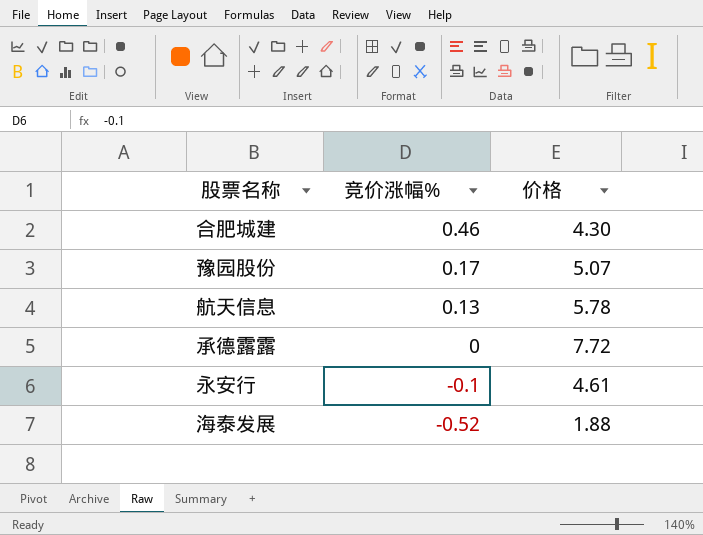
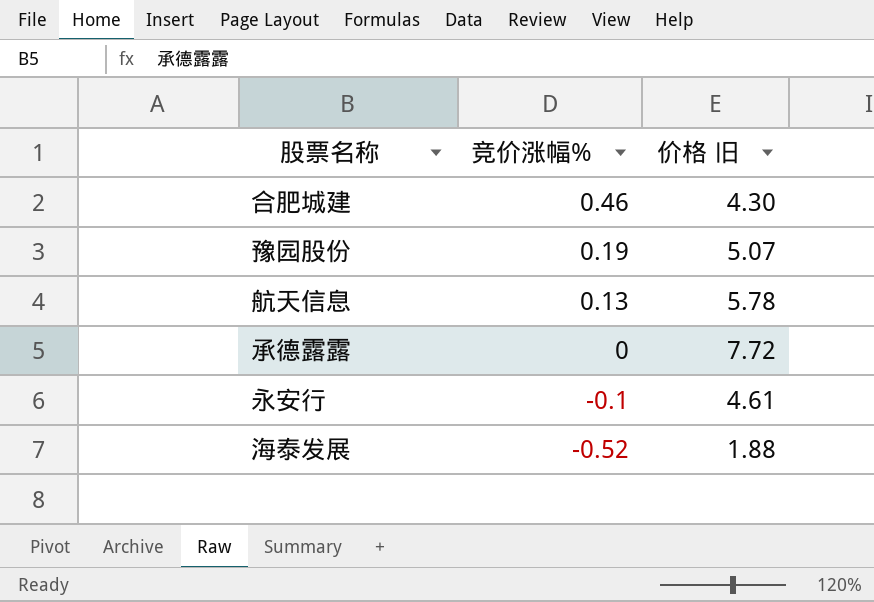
column name: 价格 -> 价格 旧
豫园股份 | 竞价涨幅%: 0.17 -> 0.19

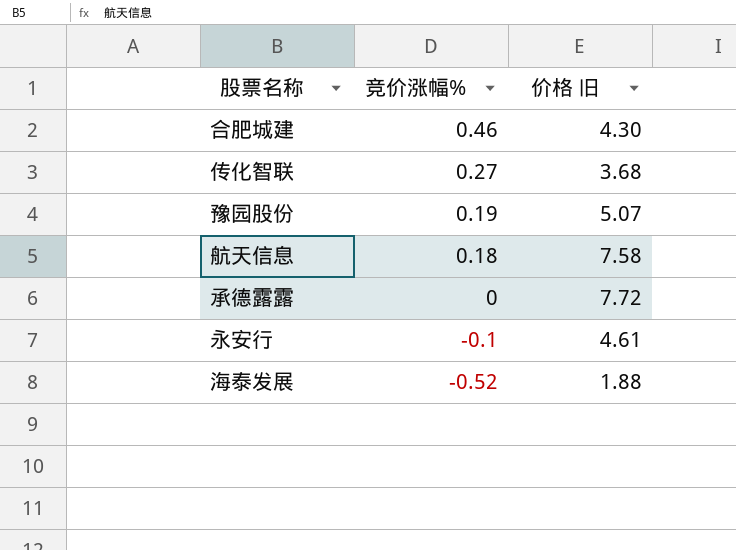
row 传化智联: none -> 0.27 | 3.68
航天信息 | 竞价涨幅%: 0.13 -> 0.18
航天信息 | 价格 旧: 5.78 -> 7.58

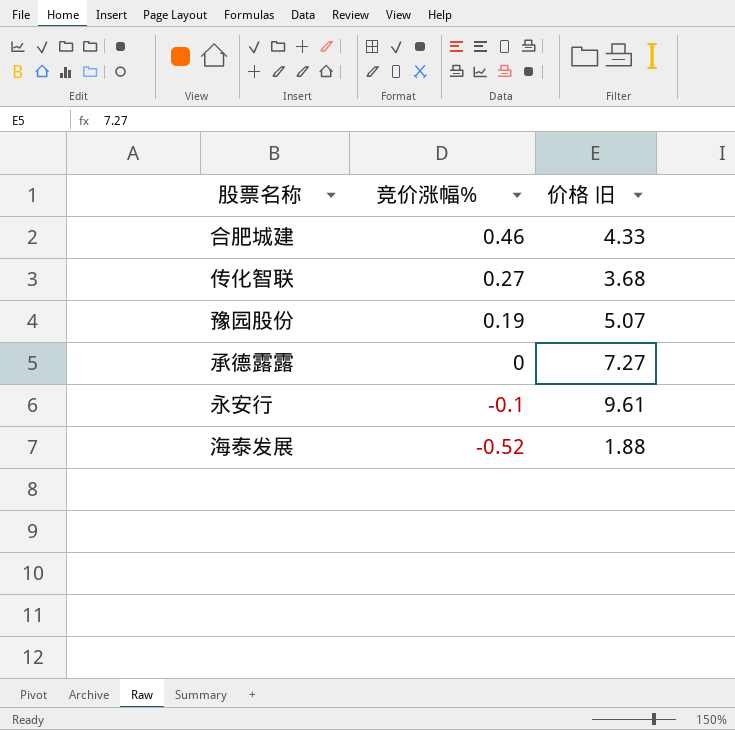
row 航天信息: 0.18 | 7.58 -> none
合肥城建 | 价格 旧: 4.30 -> 4.33
承德露露 | 价格 旧: 7.72 -> 7.27
永安行 | 价格 旧: 4.61 -> 9.61

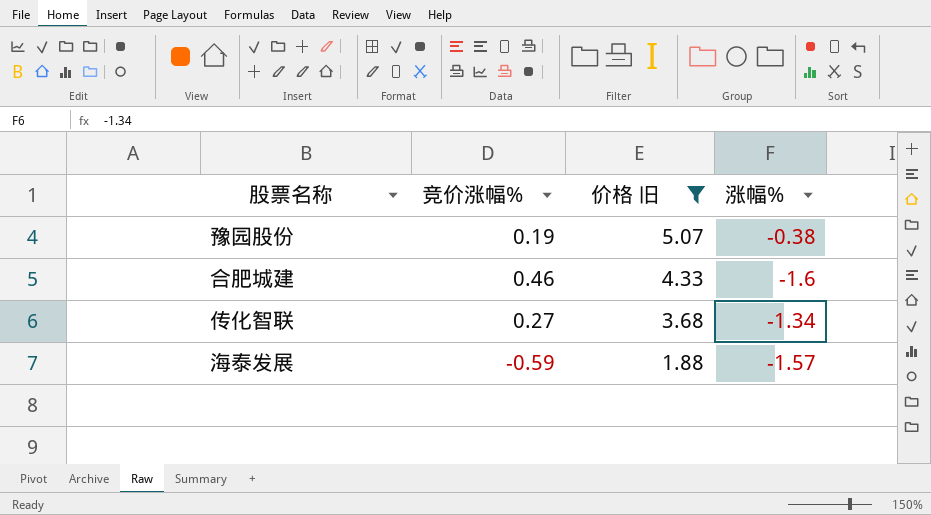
filter: none -> 价格 旧 <= 5.07
row order: 竞价涨幅% descending -> 价格 旧 descending
column 涨幅% | position: none -> 4
海泰发展 | 竞价涨幅%: -0.52 -> -0.59

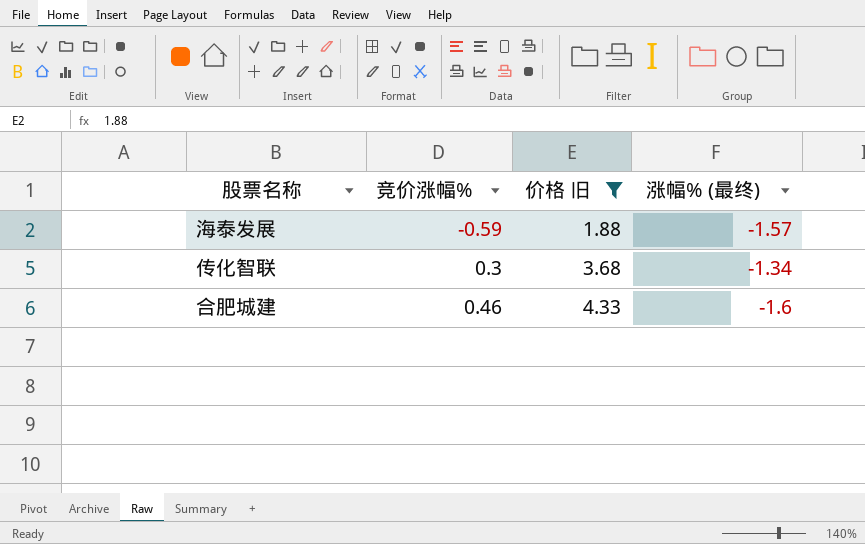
row order: 价格 旧 descending -> 竞价涨幅% ascending
column name: 涨幅% -> 涨幅% (最终)
row 豫园股份: 0.19 | 5.07 | -0.38 -> none
传化智联 | 竞价涨幅%: 0.27 -> 0.3

